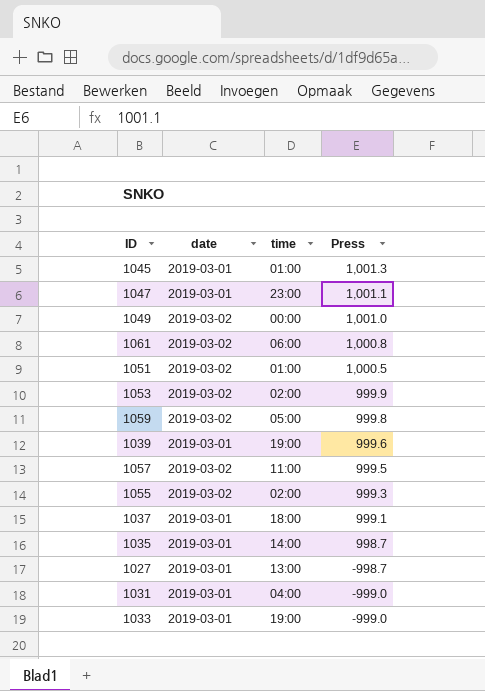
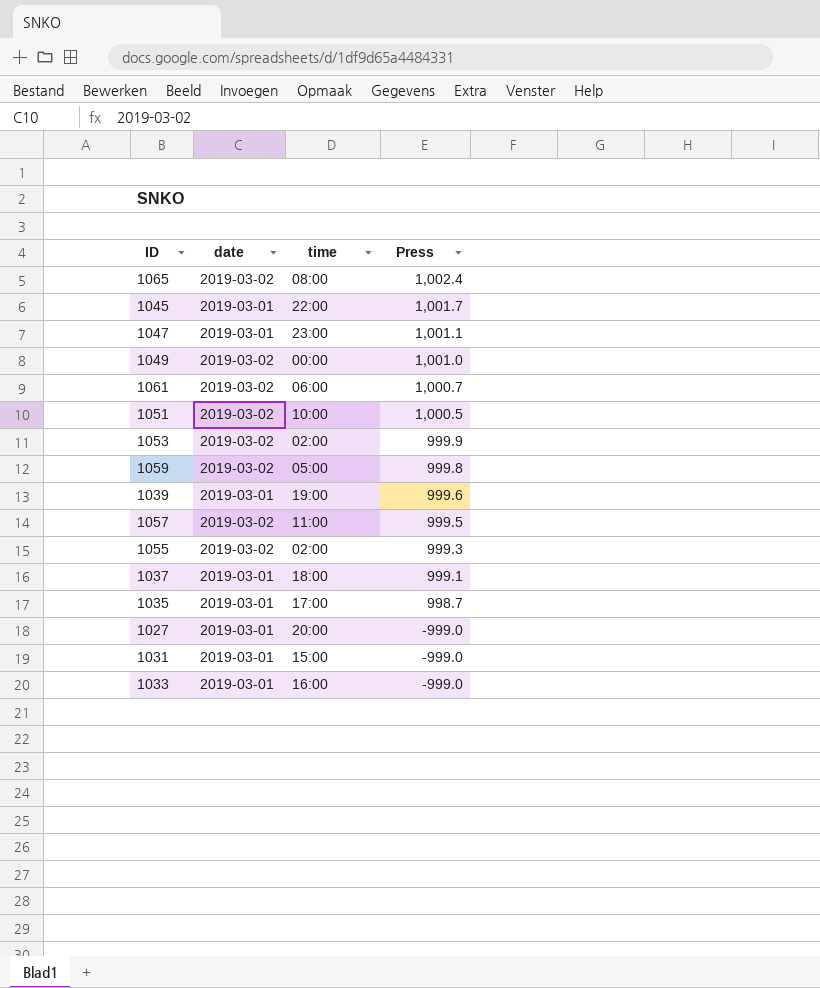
row 1065: none -> 2019-03-02 | 08:00 | 1,002.4
1045 | time: 01:00 -> 22:00
1045 | Press: 1,001.3 -> 1,001.7
1061 | Press: 1,000.8 -> 1,000.7
1051 | time: 01:00 -> 10:00
1035 | time: 14:00 -> 17:00
1027 | time: 13:00 -> 20:00
1027 | Press: -998.7 -> -999.0
1031 | time: 04:00 -> 15:00
1033 | time: 19:00 -> 16:00

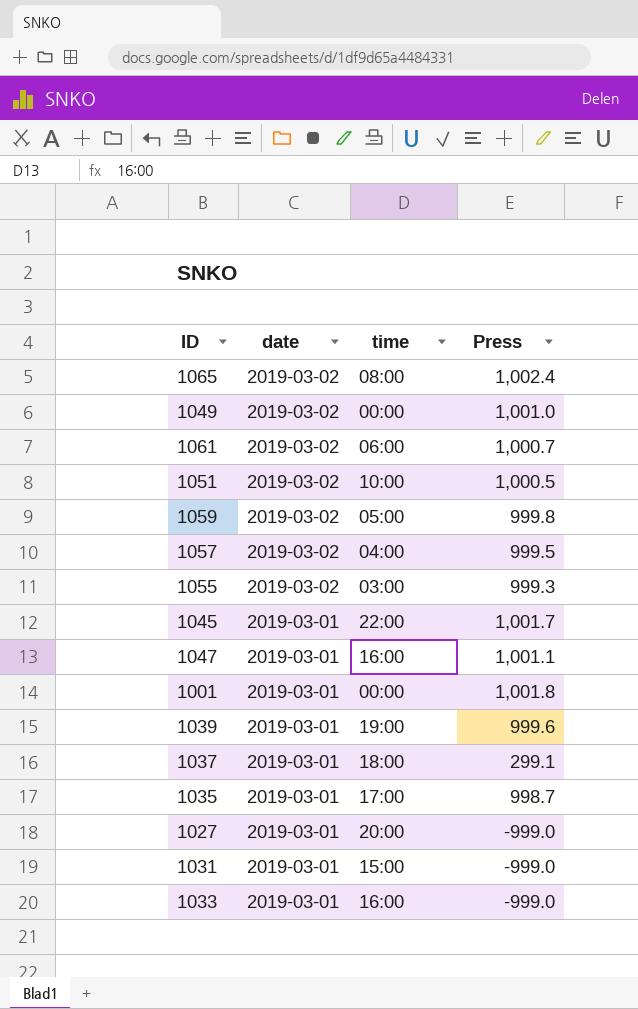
row order: Press descending -> date descending
row 1053: 2019-03-02 | 02:00 | 999.9 -> none
1057 | time: 11:00 -> 04:00
1055 | time: 02:00 -> 03:00
1047 | time: 23:00 -> 16:00
row 1001: none -> 2019-03-01 | 00:00 | 1,001.8
1037 | Press: 999.1 -> 299.1

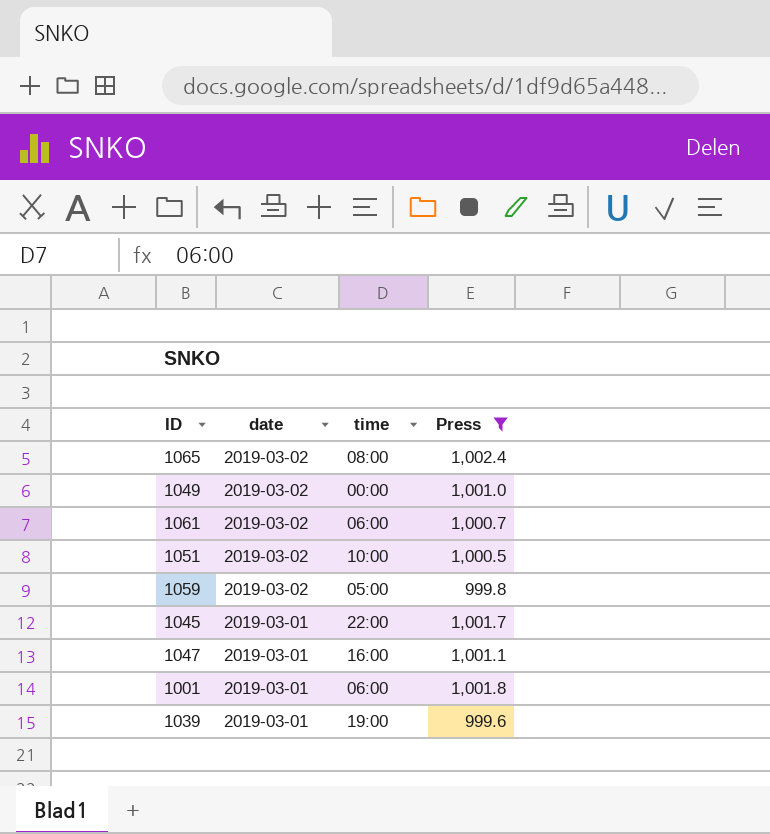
filter: none -> Press >= 999.6
1001 | time: 00:00 -> 06:00

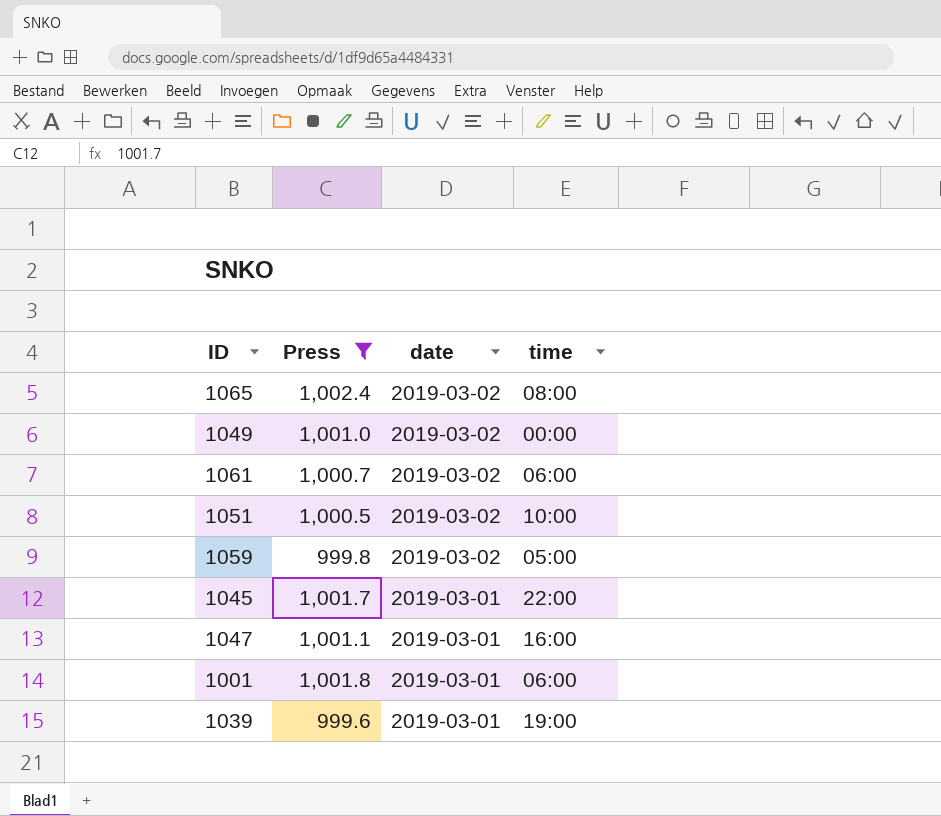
column Press | position: 4 -> 2

